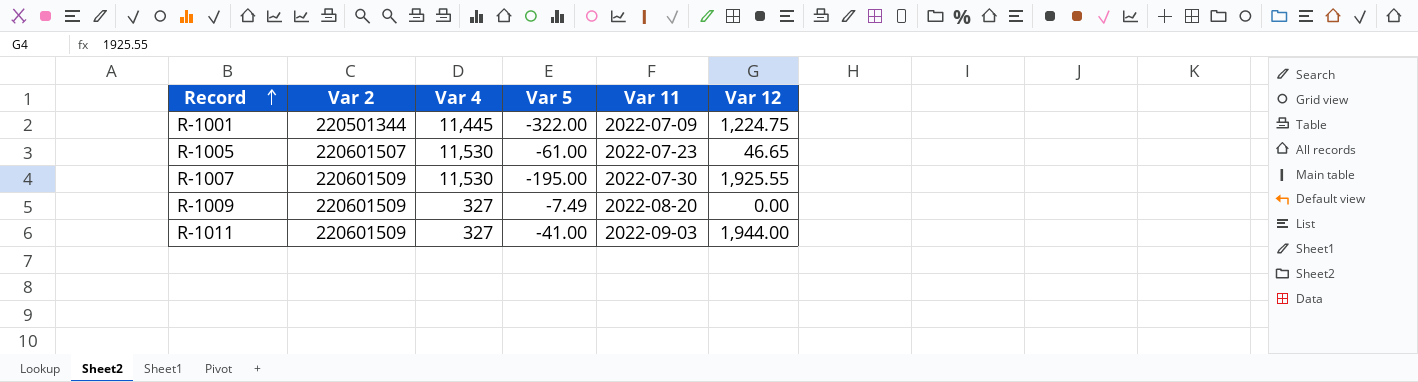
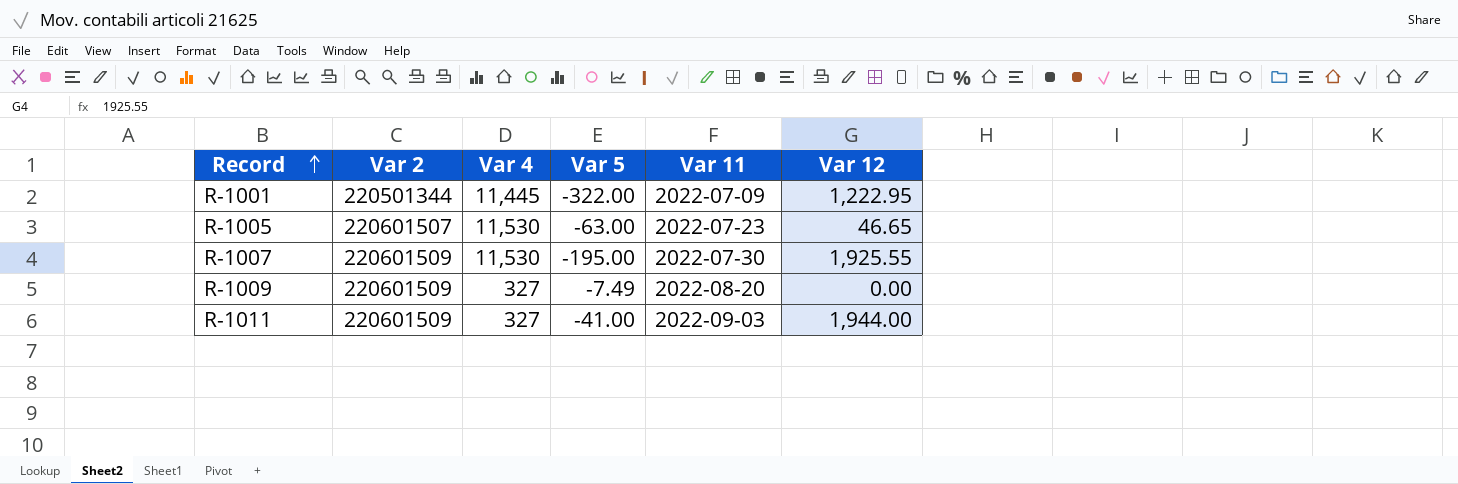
R-1001 | Var 12: 1,224.75 -> 1,222.95
R-1005 | Var 5: -61.00 -> -63.00

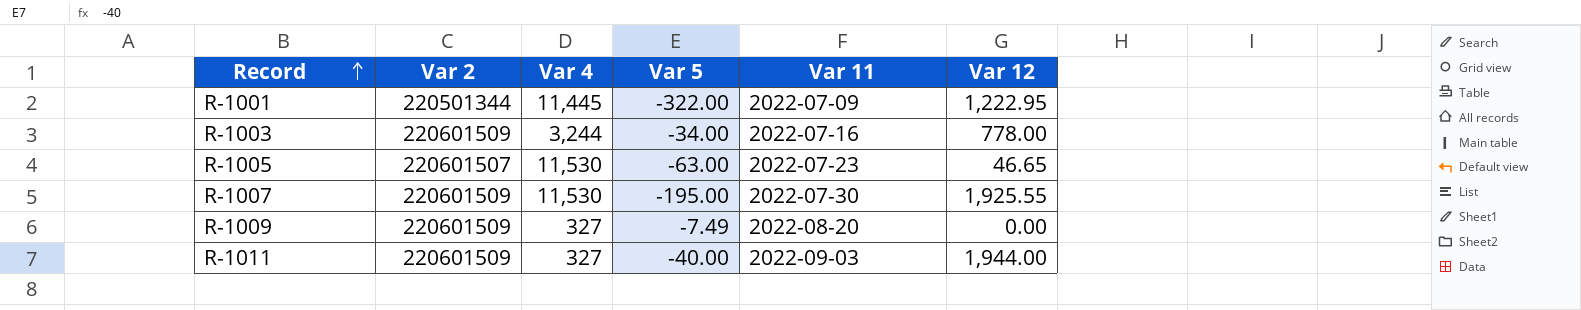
row R-1003: none -> 220601509 | 3,244 | -34.00 | 2022-07-16 | 778.00
R-1011 | Var 5: -41.00 -> -40.00

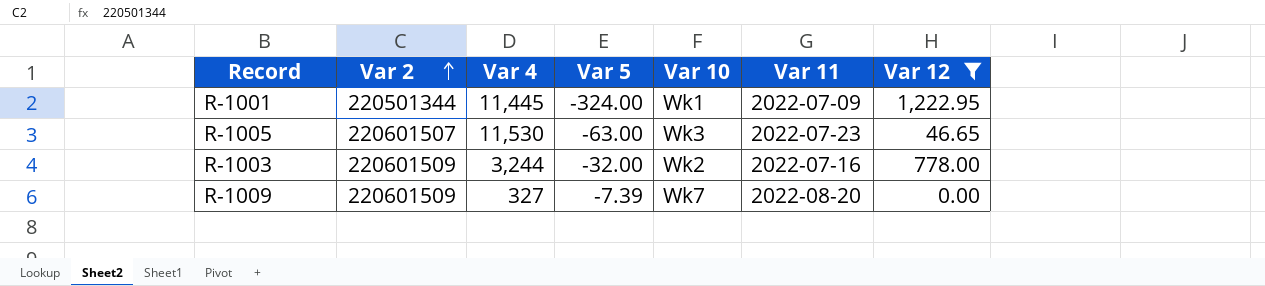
filter: none -> Var 12 <= 1,222.95
row order: Record ascending -> Var 2 ascending
column Var 10 | position: none -> 5
R-1001 | Var 5: -322.00 -> -324.00
R-1003 | Var 5: -34.00 -> -32.00
R-1009 | Var 5: -7.49 -> -7.39

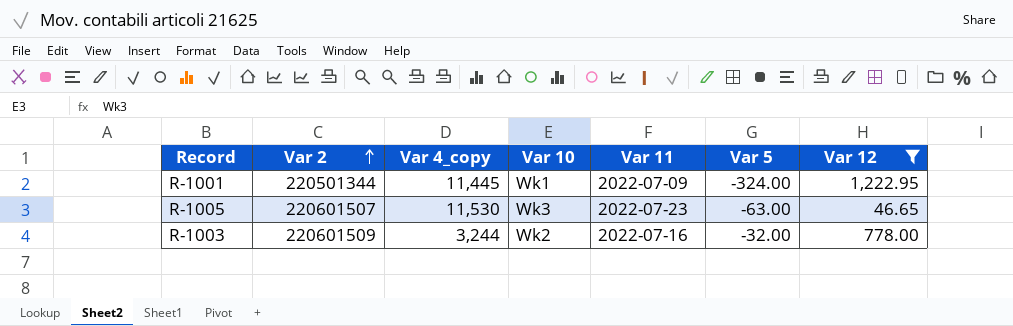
column name: Var 4 -> Var 4_copy
column Var 5 | position: 4 -> 6
row R-1009: 220601509 | 327 | -7.39 | Wk7 | 2022-08-20 | 0.00 -> none

